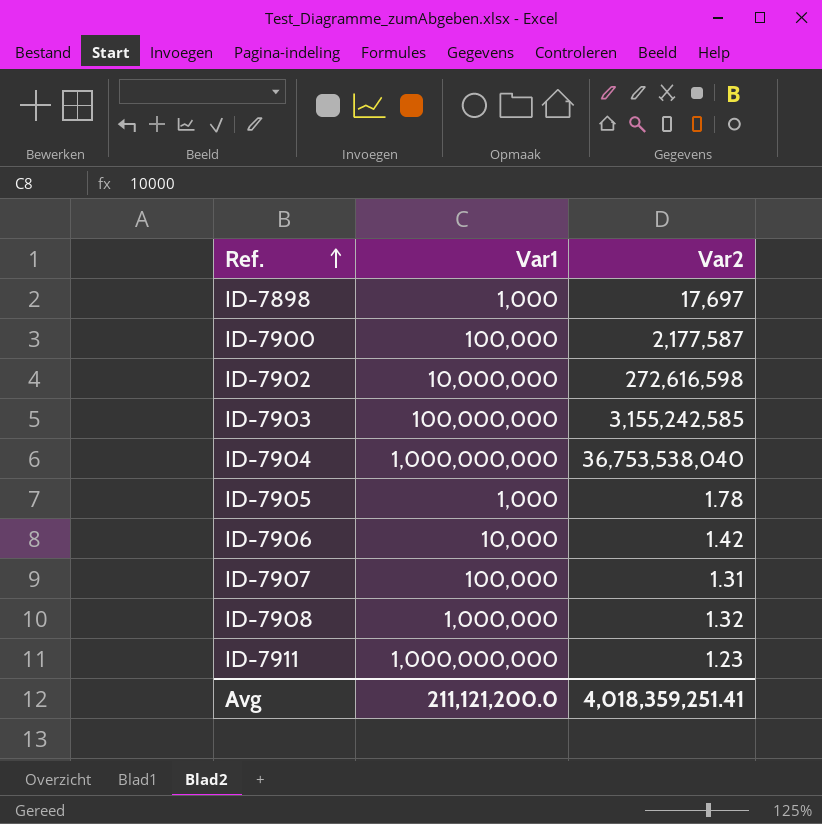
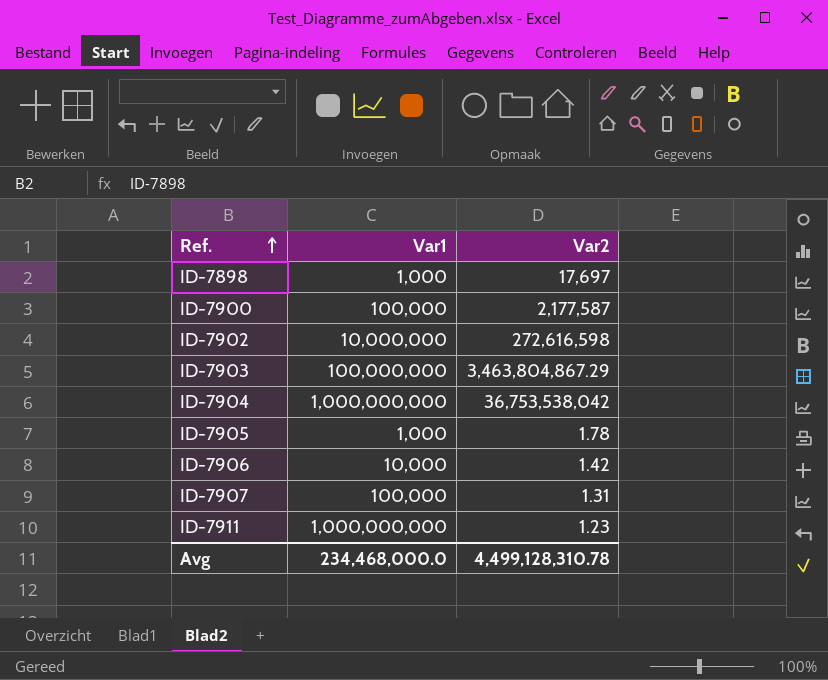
row ID-7908: 1,000,000 | 1.32 -> none
ID-7903 | Var2: 3,155,242,585 -> 3,463,804,867.29
ID-7904 | Var2: 36,753,538,040 -> 36,753,538,042
Avg | Var1: 211,121,200.0 -> 234,468,000.0
Avg | Var2: 4,018,359,251.41 -> 4,499,128,310.78

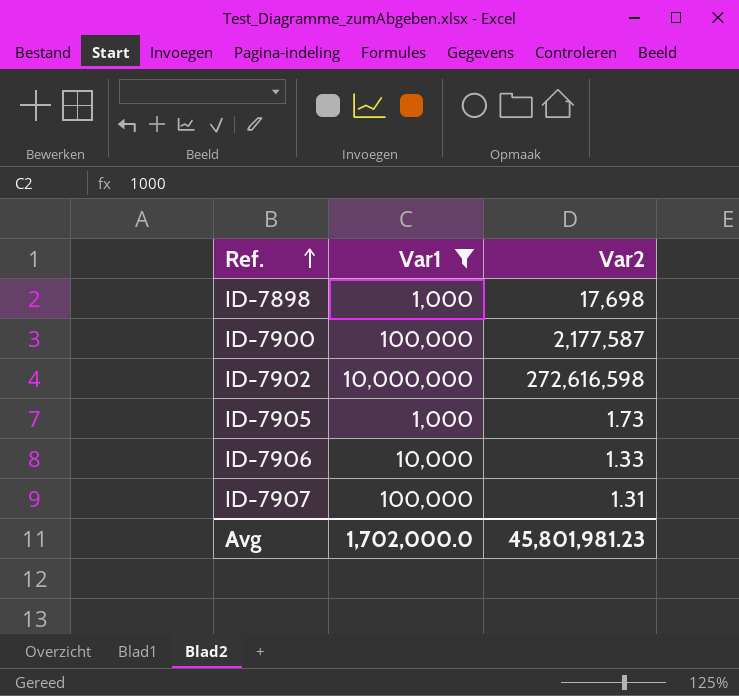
filter: none -> Var1 <= 10,000,000
ID-7898 | Var2: 17,697 -> 17,698
ID-7905 | Var2: 1.78 -> 1.73
ID-7906 | Var2: 1.42 -> 1.33
Avg | Var1: 234,468,000.0 -> 1,702,000.0
Avg | Var2: 4,499,128,310.78 -> 45,801,981.23

